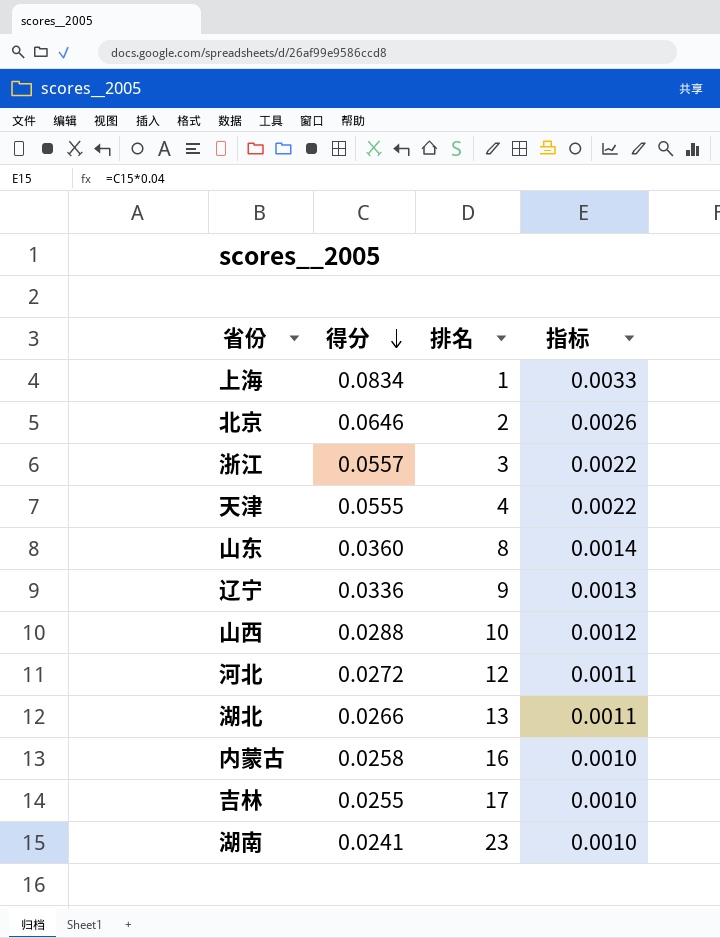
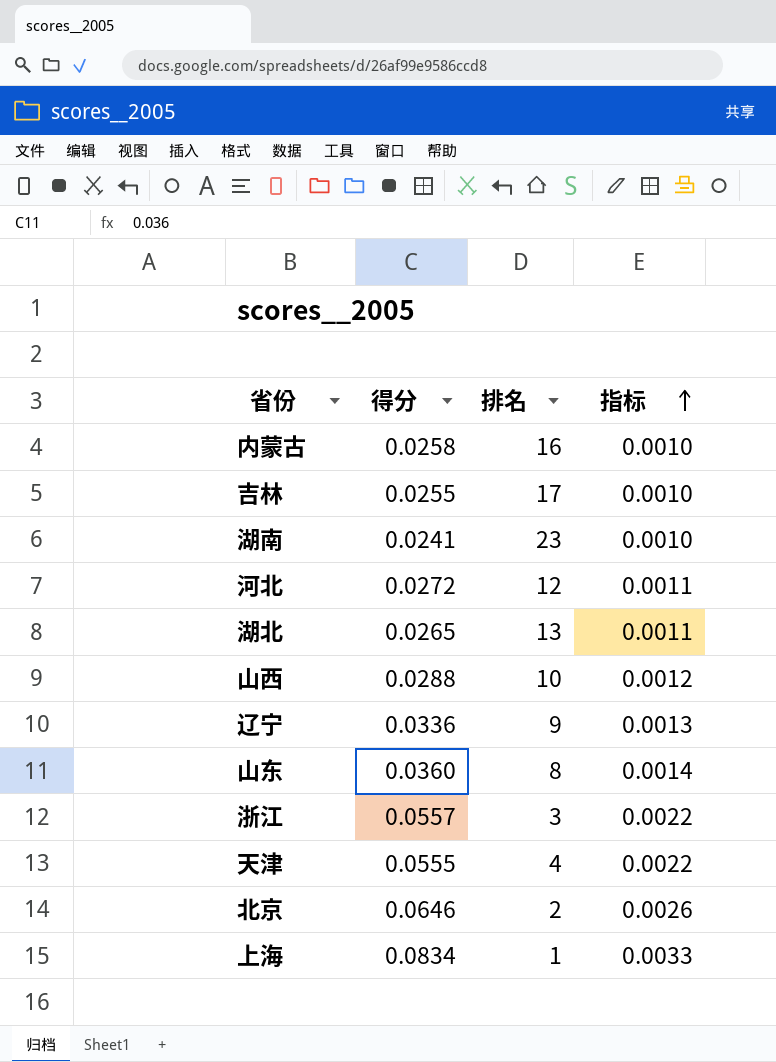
row order: 得分 descending -> 指标 ascending
湖北 | 得分: 0.0266 -> 0.0265

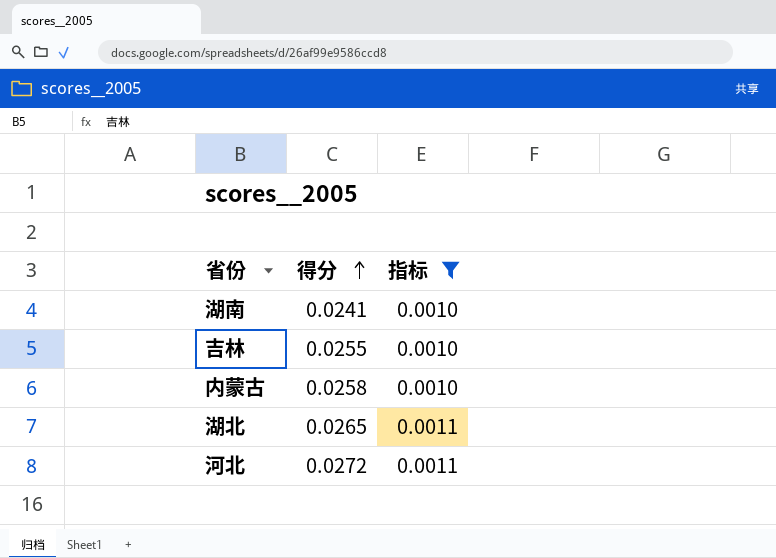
filter: none -> 指标 <= 0.0011
row order: 指标 ascending -> 得分 ascending
column 排名 | position: 3 -> none

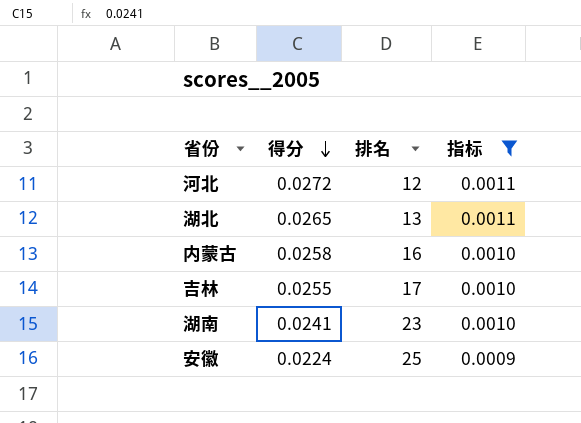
row order: 得分 ascending -> 得分 descending
column 排名 | position: none -> 3
row 安徽: none -> 0.0224 | 25 | 0.0009

